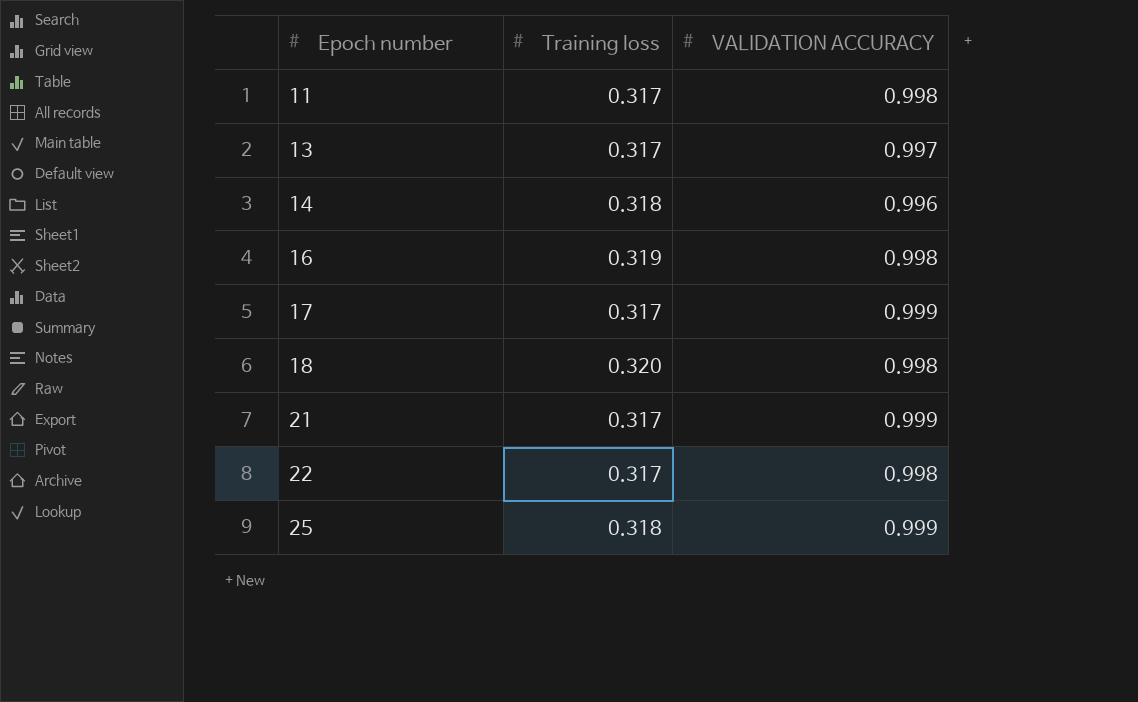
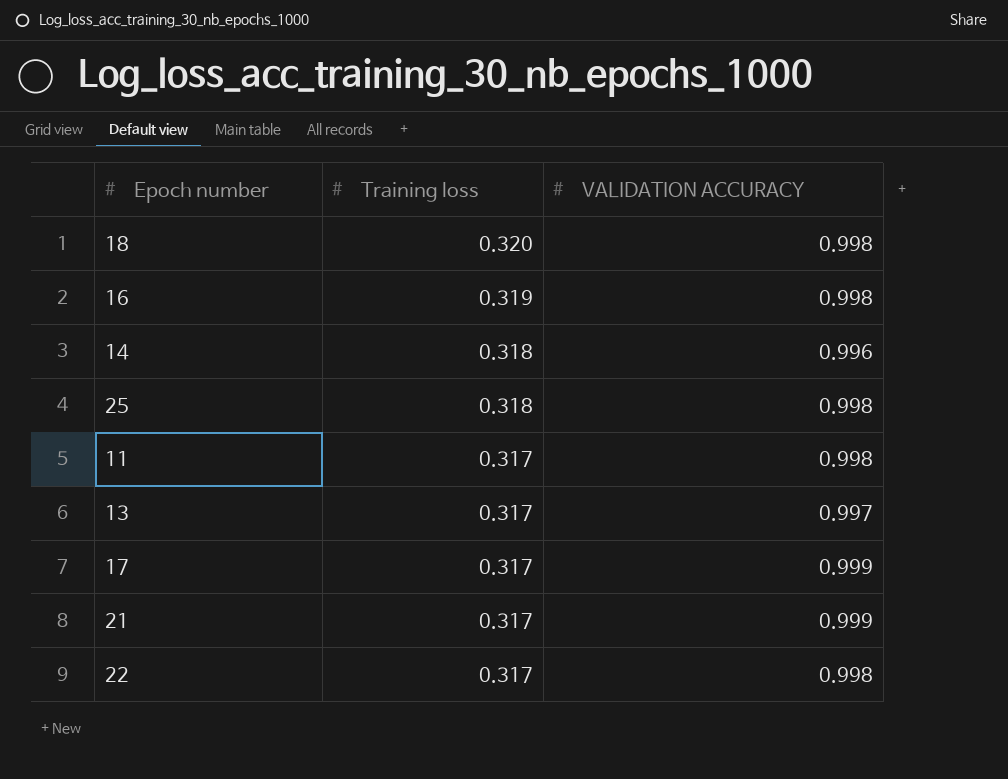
row order: Epoch number ascending -> Training loss descending
25 | VALIDATION ACCURACY: 0.999 -> 0.998

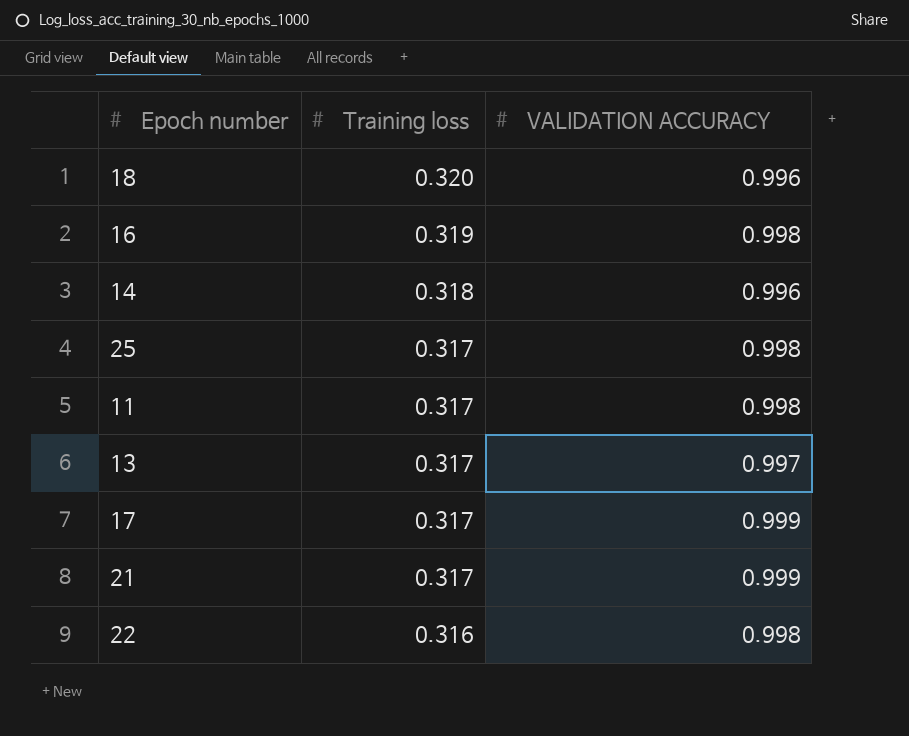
18 | VALIDATION ACCURACY: 0.998 -> 0.996
25 | Training loss: 0.318 -> 0.317
22 | Training loss: 0.317 -> 0.316

